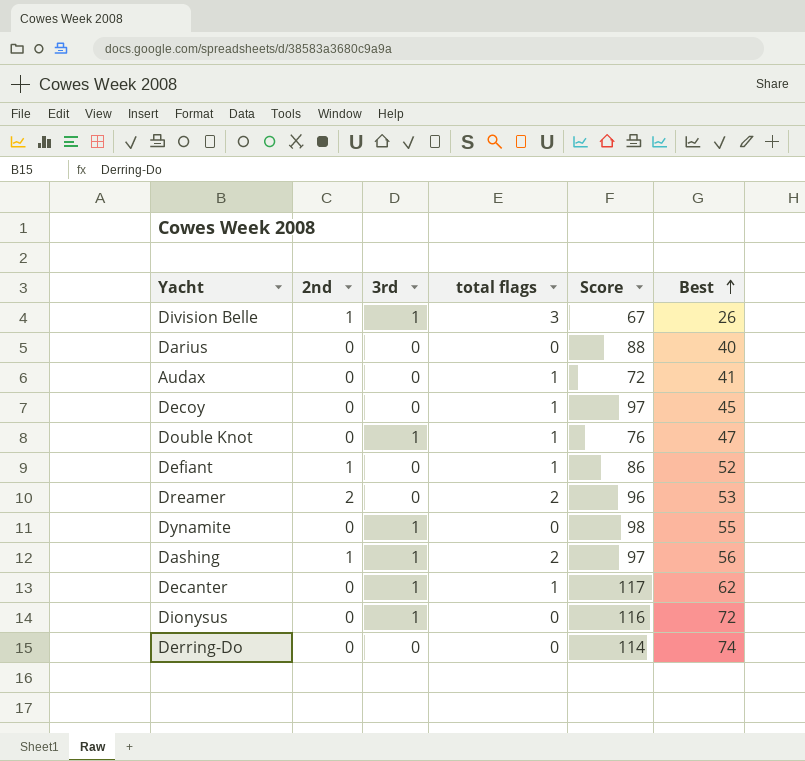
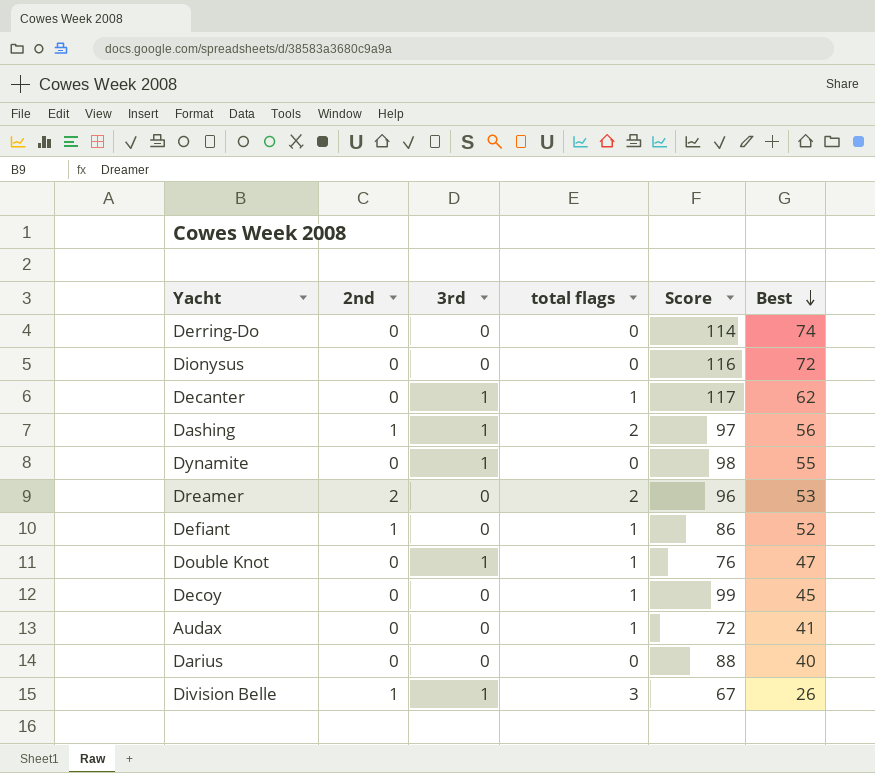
row order: Best ascending -> Best descending
Dionysus | 3rd: 1 -> 0
Decoy | Score: 97 -> 99

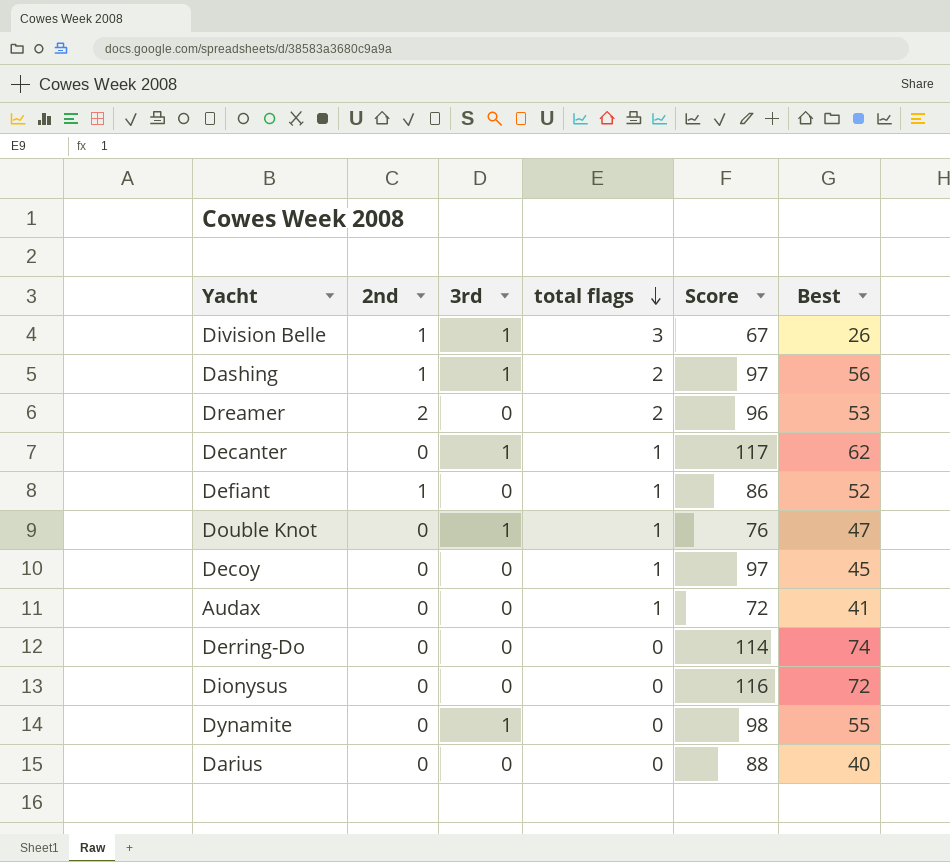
row order: Best descending -> total flags descending
Decoy | Score: 99 -> 97

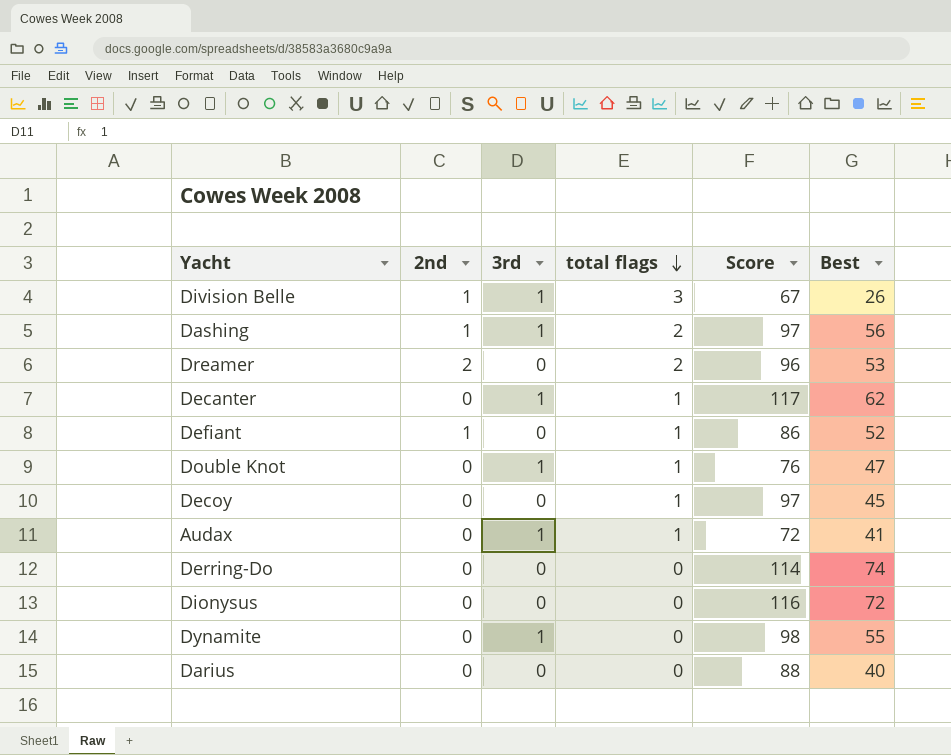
Audax | 3rd: 0 -> 1

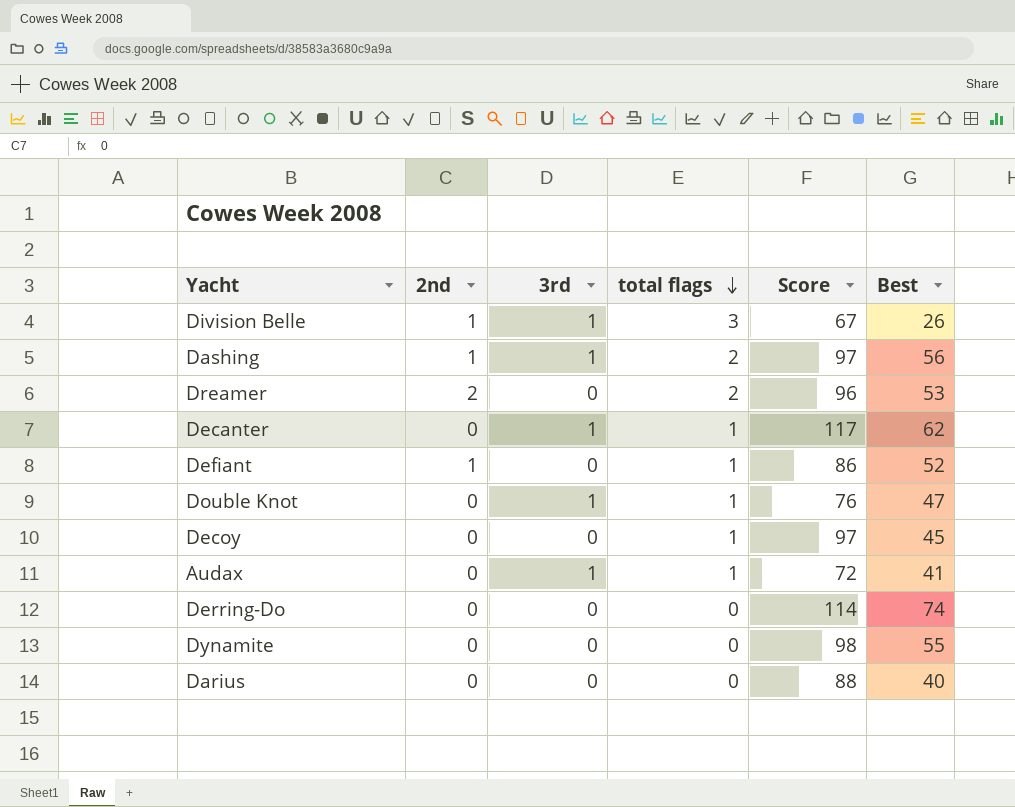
row Dionysus: 0 | 0 | 0 | 116 | 72 -> none
Dynamite | 3rd: 1 -> 0

